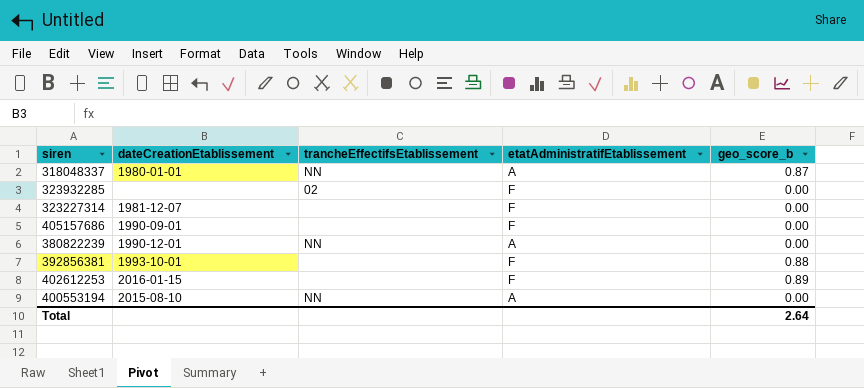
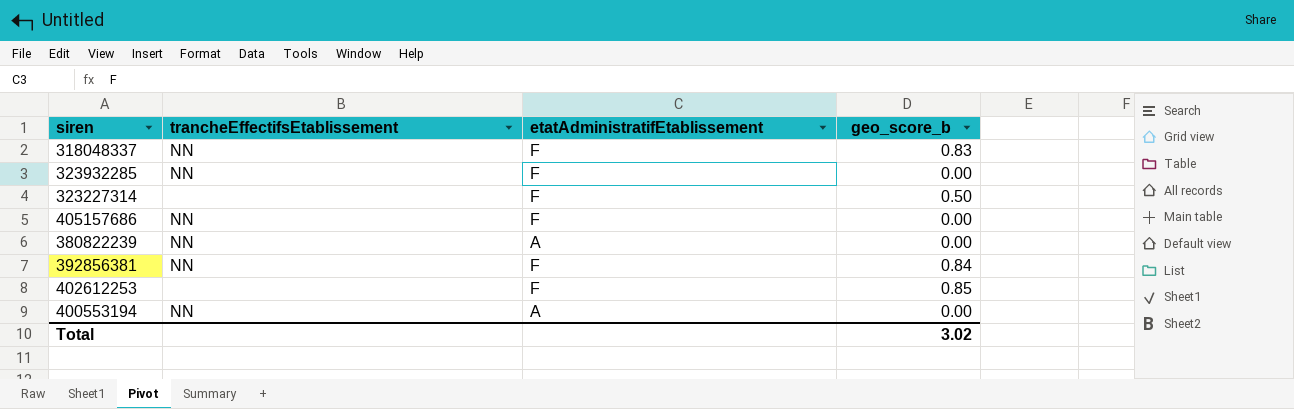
column dateCreationEtablissement | position: 2 -> none
318048337 | etatAdministratifEtablissement: A -> F
318048337 | geo_score_b: 0.87 -> 0.83
323932285 | trancheEffectifsEtablissement: 02 -> NN
323227314 | geo_score_b: 0.00 -> 0.50
405157686 | trancheEffectifsEtablissement: none -> NN
392856381 | trancheEffectifsEtablissement: none -> NN
392856381 | geo_score_b: 0.88 -> 0.84
402612253 | geo_score_b: 0.89 -> 0.85
Total | geo_score_b: 2.64 -> 3.02

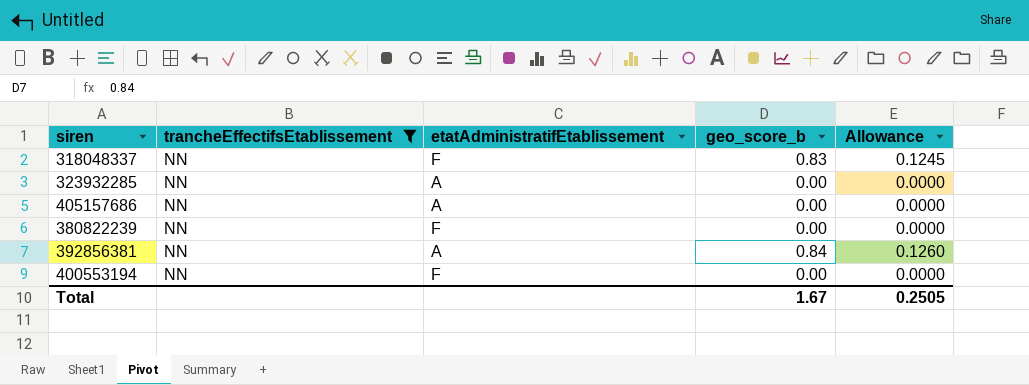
filter: none -> trancheEffectifsEtablissement = NN
column Allowance | formula: none -> [geo_score_b] * 0.15
323932285 | etatAdministratifEtablissement: F -> A
405157686 | etatAdministratifEtablissement: F -> A
380822239 | etatAdministratifEtablissement: A -> F
392856381 | etatAdministratifEtablissement: F -> A
400553194 | etatAdministratifEtablissement: A -> F
Total | geo_score_b: 3.02 -> 1.67

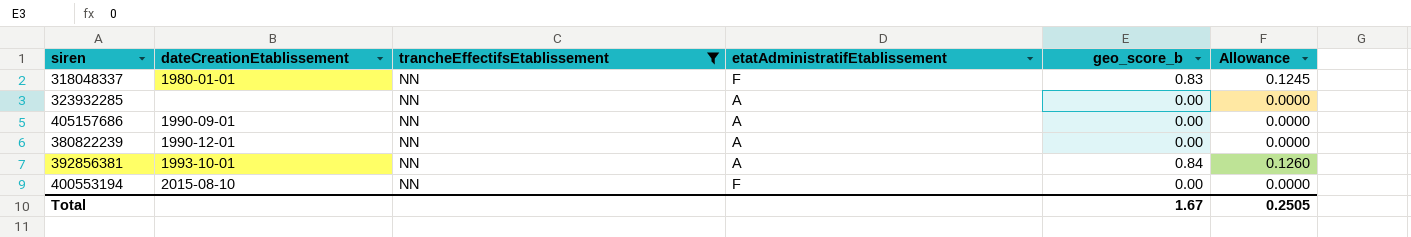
column dateCreationEtablissement | position: none -> 2
380822239 | etatAdministratifEtablissement: F -> A

